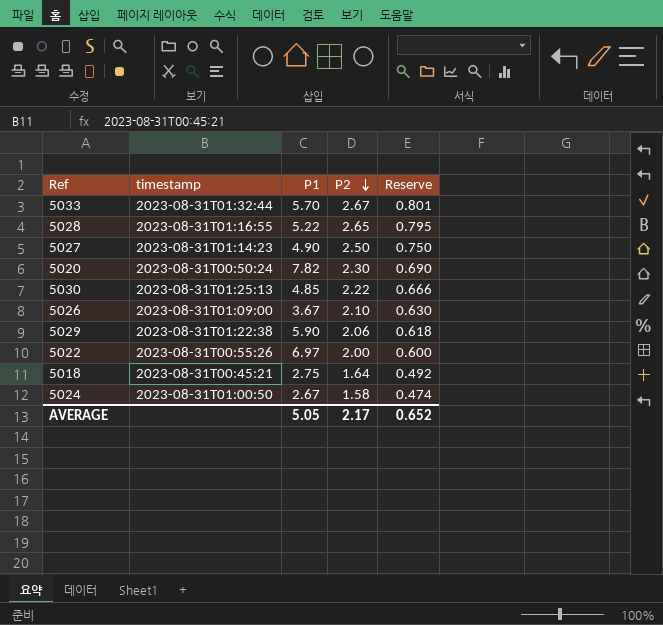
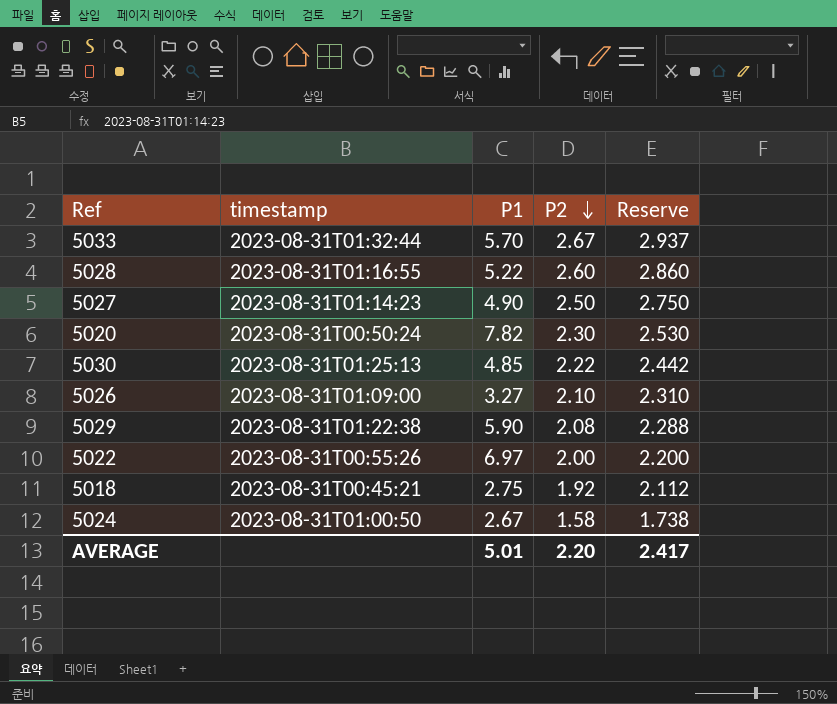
column Reserve | formula: [P2] * 0.3 -> [P2] * 1.1
5028 | P2: 2.65 -> 2.60
5026 | P1: 3.67 -> 3.27
5029 | P2: 2.06 -> 2.08
5018 | P2: 1.64 -> 1.92
AVERAGE | P1: 5.05 -> 5.01
AVERAGE | P2: 2.17 -> 2.20
AVERAGE | Reserve: 0.652 -> 2.417

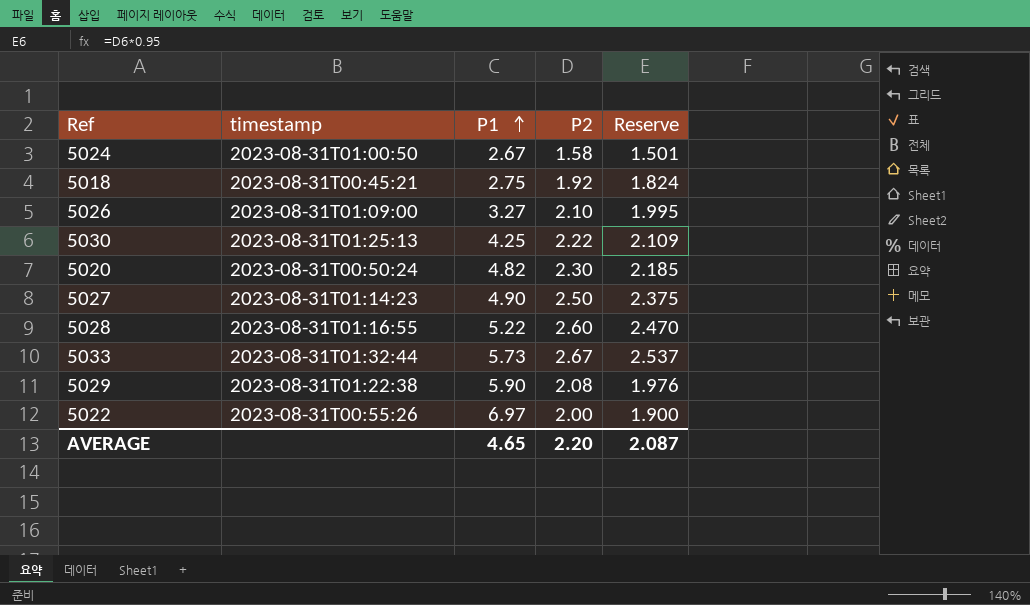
row order: P2 descending -> P1 ascending
column Reserve | formula: [P2] * 1.1 -> [P2] * 0.95
5030 | P1: 4.85 -> 4.25
5020 | P1: 7.82 -> 4.82
5033 | P1: 5.70 -> 5.73
AVERAGE | P1: 5.01 -> 4.65
AVERAGE | Reserve: 2.417 -> 2.087

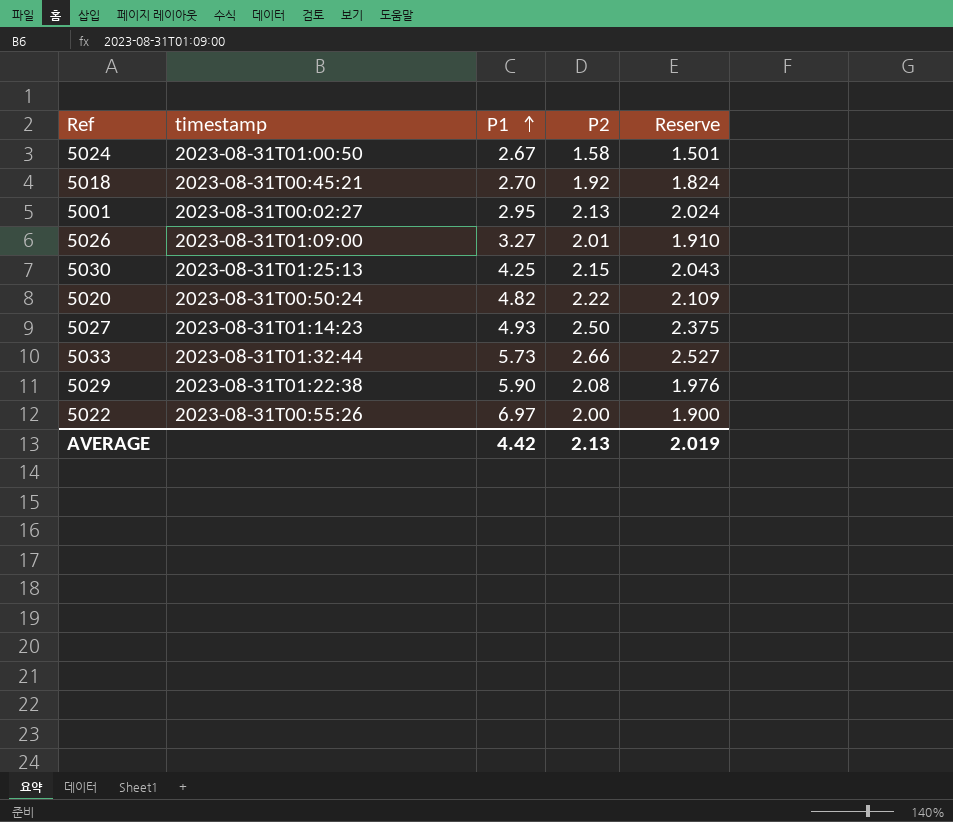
row 5028: 2023-08-31T01:16:55 | 5.22 | 2.60 | 2.470 -> none
5018 | P1: 2.75 -> 2.70
row 5001: none -> 2023-08-31T00:02:27 | 2.95 | 2.13 | 2.024
5026 | P2: 2.10 -> 2.01
5026 | Reserve: 1.995 -> 1.910
5030 | P2: 2.22 -> 2.15
5030 | Reserve: 2.109 -> 2.043
5020 | P2: 2.30 -> 2.22
5020 | Reserve: 2.185 -> 2.109
5027 | P1: 4.90 -> 4.93
5033 | P2: 2.67 -> 2.66
5033 | Reserve: 2.537 -> 2.527
AVERAGE | P1: 4.65 -> 4.42
AVERAGE | P2: 2.20 -> 2.13
AVERAGE | Reserve: 2.087 -> 2.019

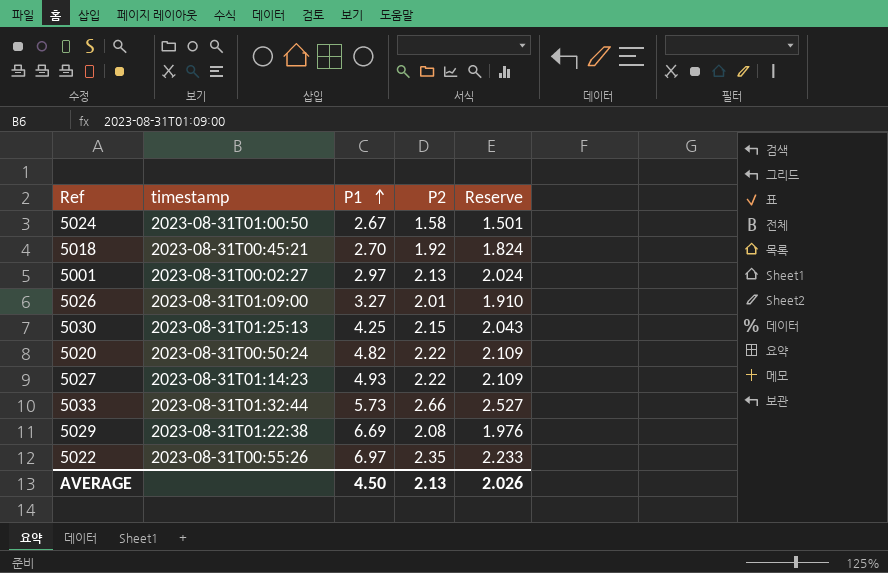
5001 | P1: 2.95 -> 2.97
5027 | P2: 2.50 -> 2.22
5027 | Reserve: 2.375 -> 2.109
5029 | P1: 5.90 -> 6.69
5022 | P2: 2.00 -> 2.35
5022 | Reserve: 1.900 -> 2.233
AVERAGE | P1: 4.42 -> 4.50
AVERAGE | Reserve: 2.019 -> 2.026

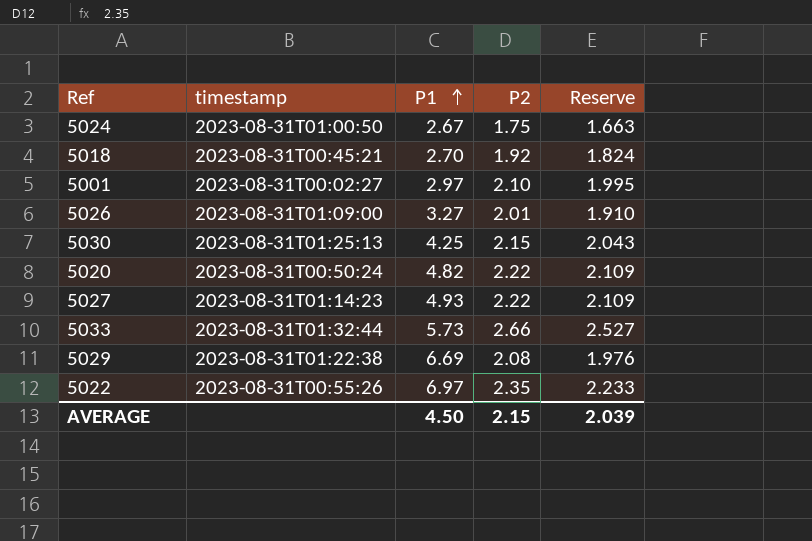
5024 | P2: 1.58 -> 1.75
5024 | Reserve: 1.501 -> 1.663
5001 | P2: 2.13 -> 2.10
5001 | Reserve: 2.024 -> 1.995
AVERAGE | P2: 2.13 -> 2.15
AVERAGE | Reserve: 2.026 -> 2.039

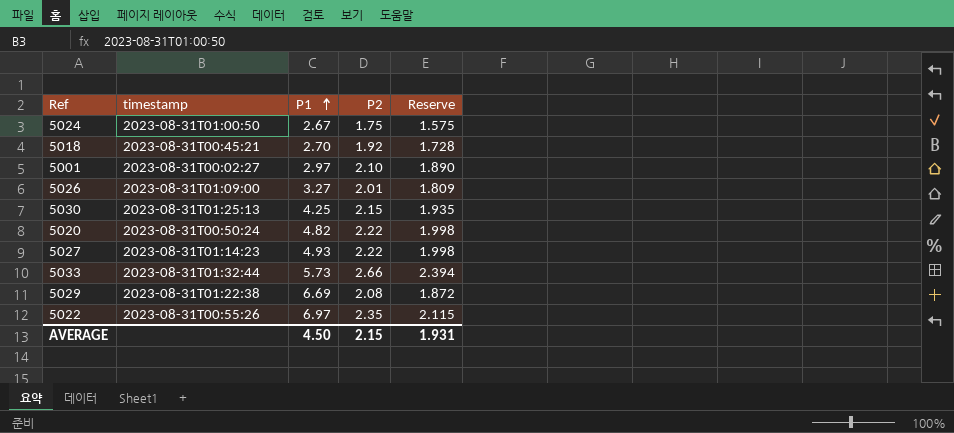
column Reserve | formula: [P2] * 0.95 -> [P2] * 0.9
AVERAGE | Reserve: 2.039 -> 1.931

